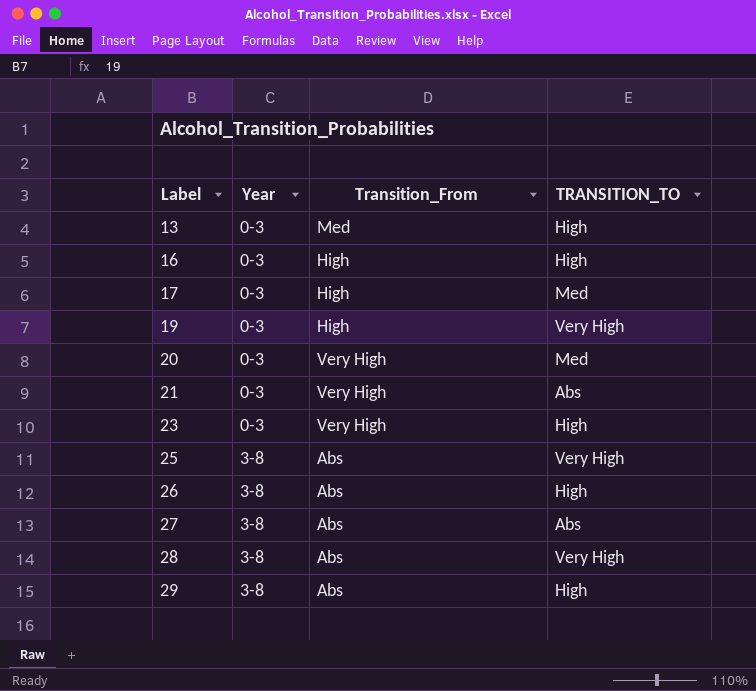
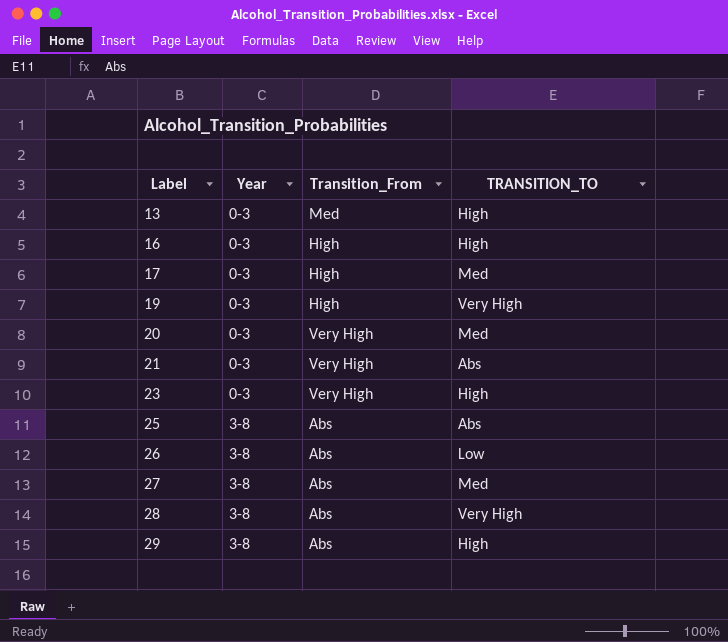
25 | TRANSITION_TO: Very High -> Abs
26 | TRANSITION_TO: High -> Low
27 | TRANSITION_TO: Abs -> Med

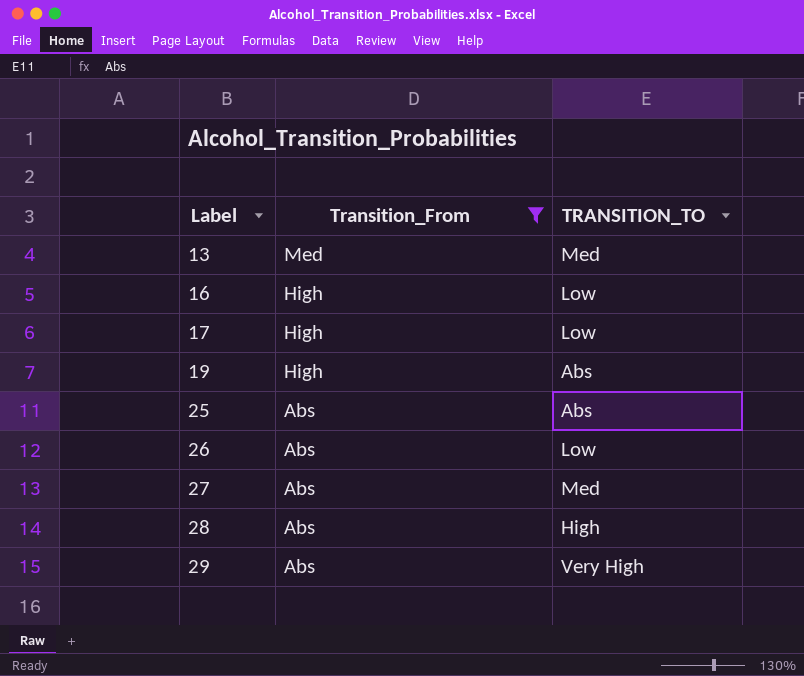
filter: none -> Transition_From != Very High
column Year | position: 2 -> none
13 | TRANSITION_TO: High -> Med
16 | TRANSITION_TO: High -> Low
17 | TRANSITION_TO: Med -> Low
19 | TRANSITION_TO: Very High -> Abs
28 | TRANSITION_TO: Very High -> High
29 | TRANSITION_TO: High -> Very High

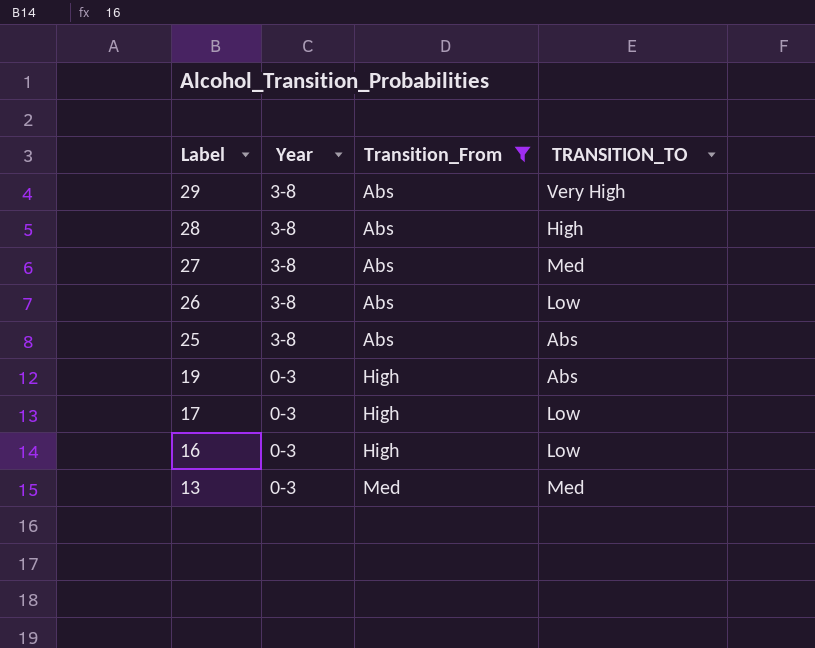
row order: Label ascending -> Label descending
column Year | position: none -> 2

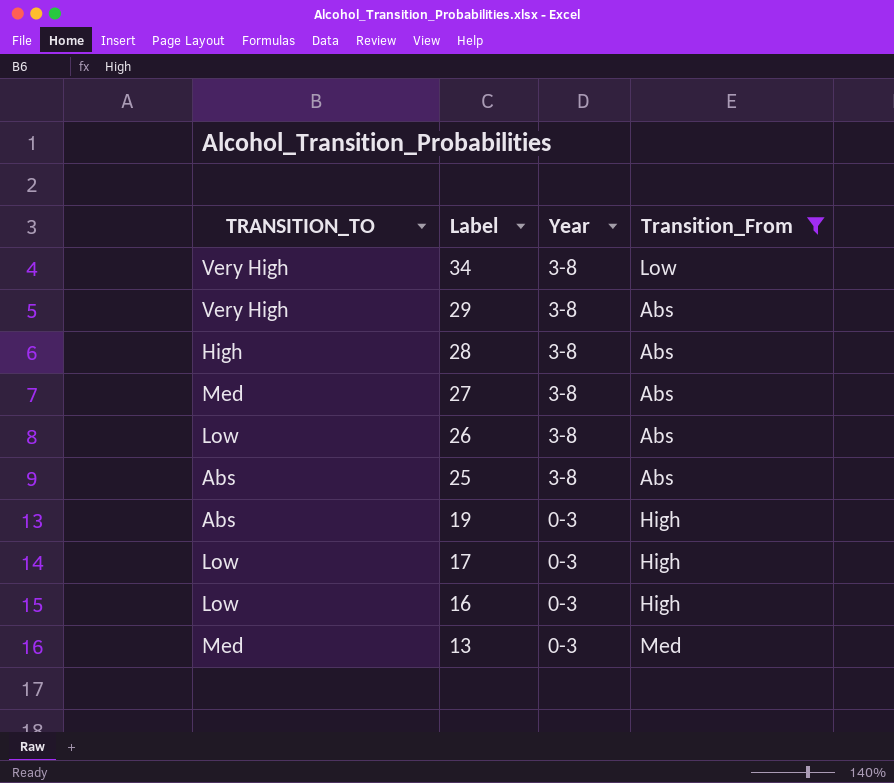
column TRANSITION_TO | position: 4 -> 1
row 34: none -> Very High | 3-8 | Low

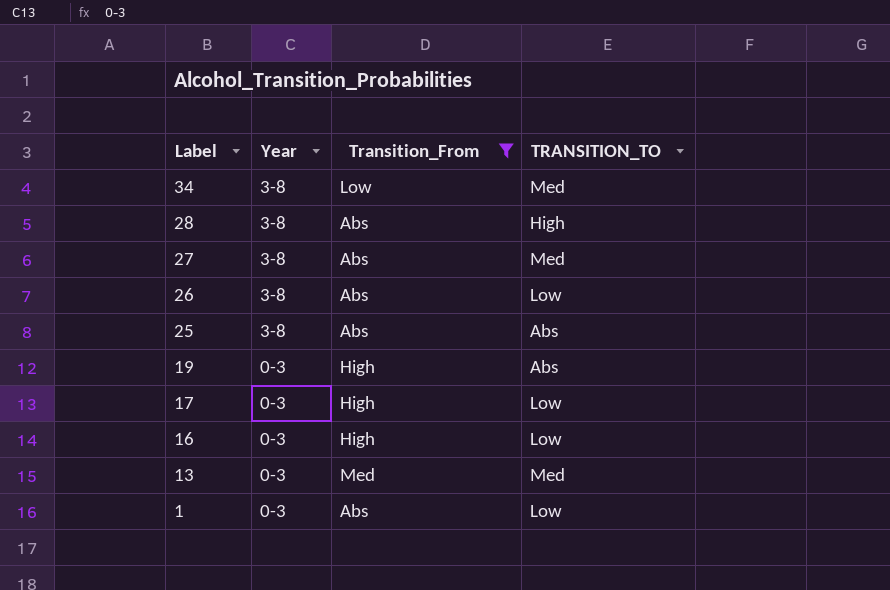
column TRANSITION_TO | position: 1 -> 4
row 29: Very High | 3-8 | Abs -> none
34 | TRANSITION_TO: Very High -> Med
row 1: none -> 0-3 | Abs | Low

